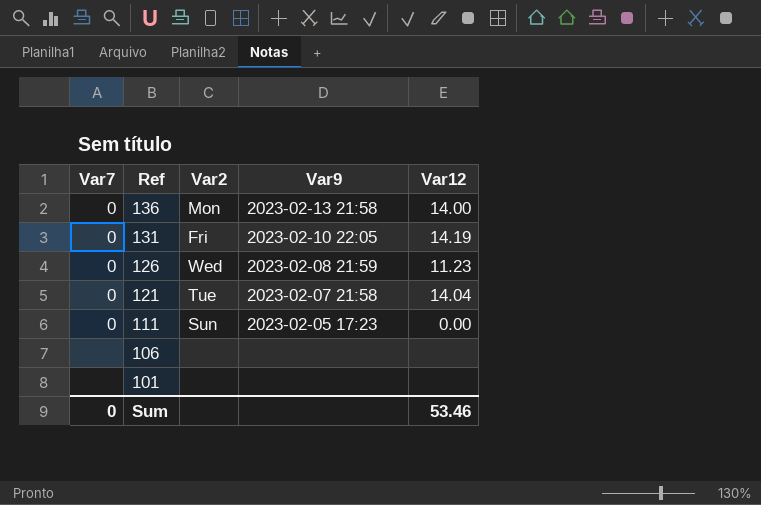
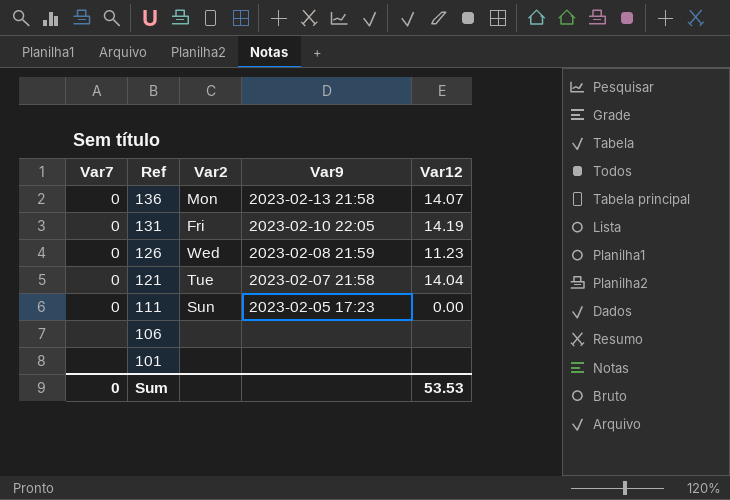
136 | Var12: 14.00 -> 14.07
Sum | Var12: 53.46 -> 53.53

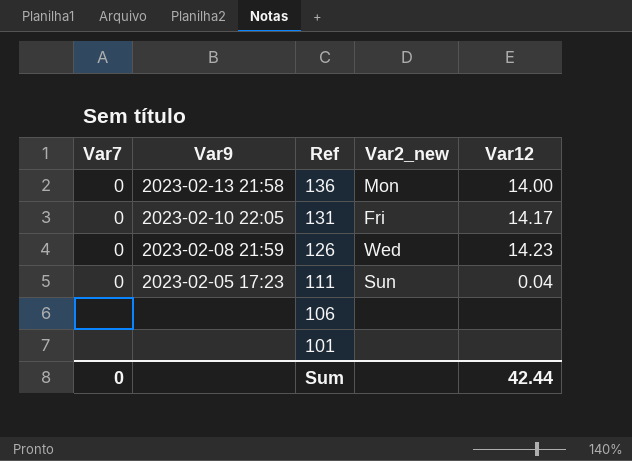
column Var9 | position: 4 -> 2
column name: Var2 -> Var2_new
row 121: 0 | Tue | 2023-02-07 21:58 | 14.04 -> none
136 | Var12: 14.07 -> 14.00
131 | Var12: 14.19 -> 14.17
126 | Var12: 11.23 -> 14.23
111 | Var12: 0.00 -> 0.04
Sum | Var12: 53.53 -> 42.44

